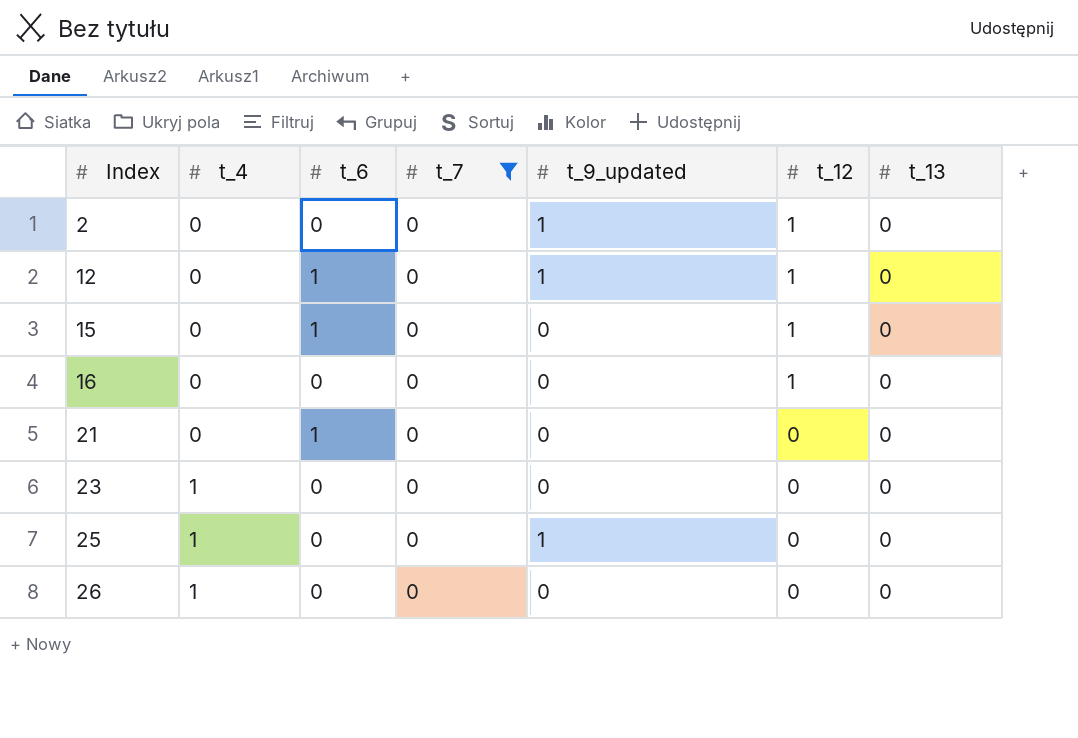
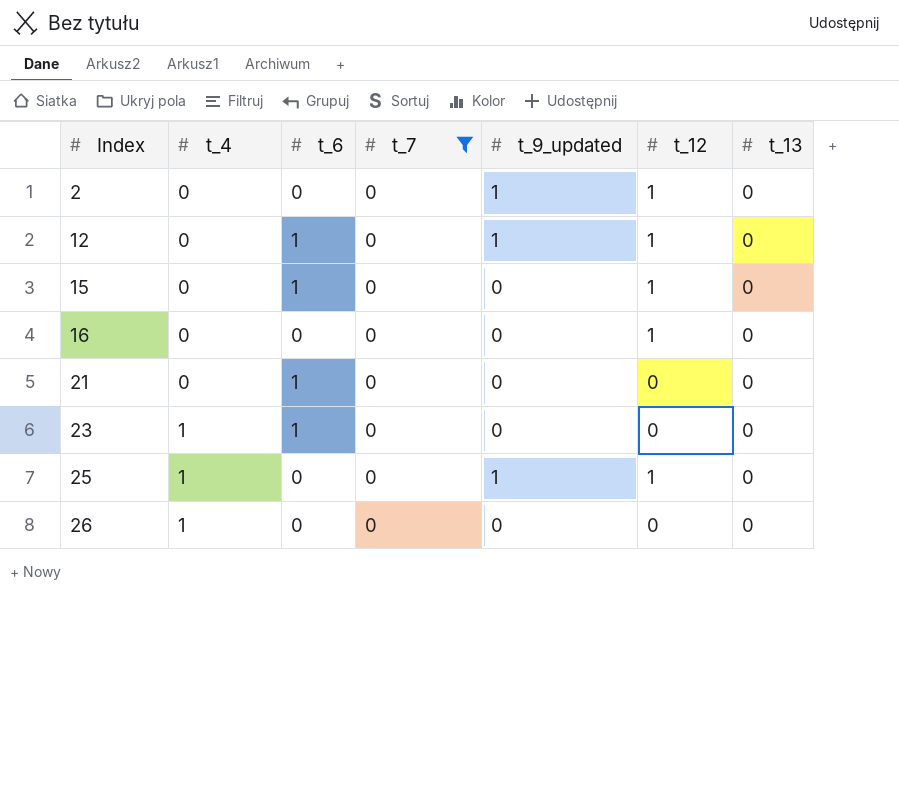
23 | t_6: 0 -> 1
25 | t_12: 0 -> 1

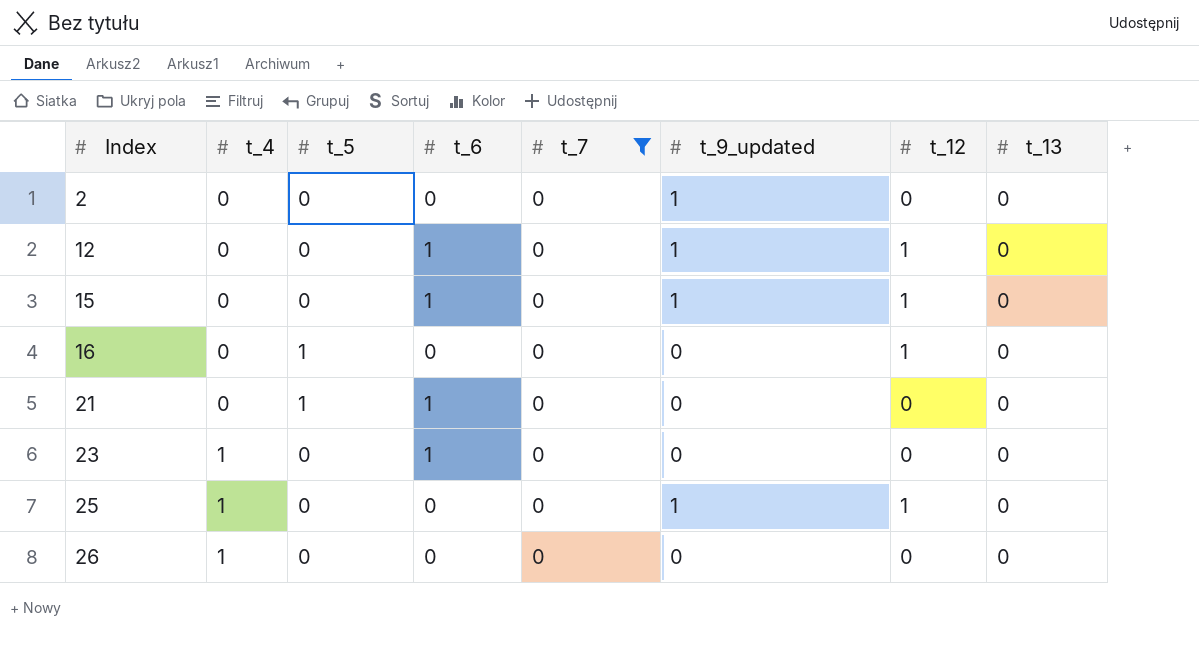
column t_5 | position: none -> 3
2 | t_12: 1 -> 0
15 | t_9_updated: 0 -> 1

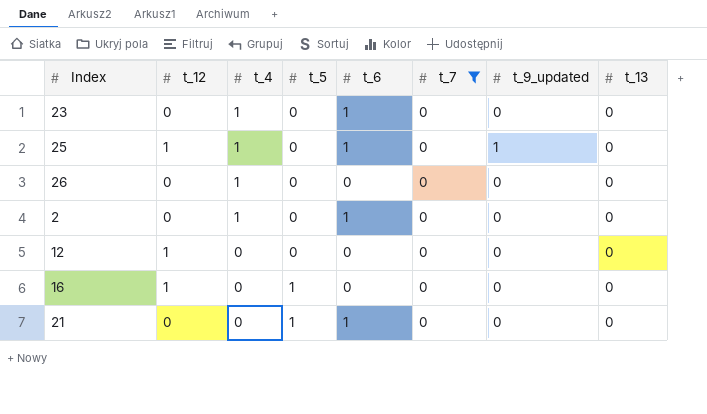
row order: Index ascending -> t_4 descending
column t_12 | position: 7 -> 2
row 15: 0 | 0 | 1 | 0 | 1 | 1 | 0 -> none
25 | t_6: 0 -> 1
2 | t_4: 0 -> 1
2 | t_6: 0 -> 1
2 | t_9_updated: 1 -> 0
12 | t_6: 1 -> 0
12 | t_9_updated: 1 -> 0

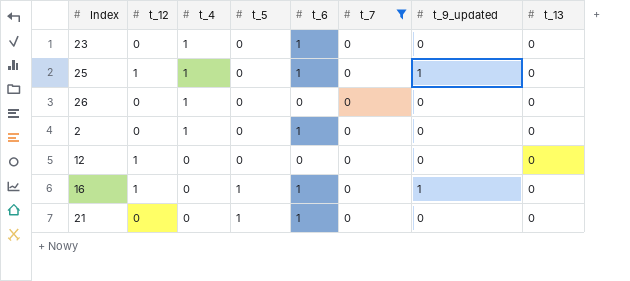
16 | t_6: 0 -> 1
16 | t_9_updated: 0 -> 1

